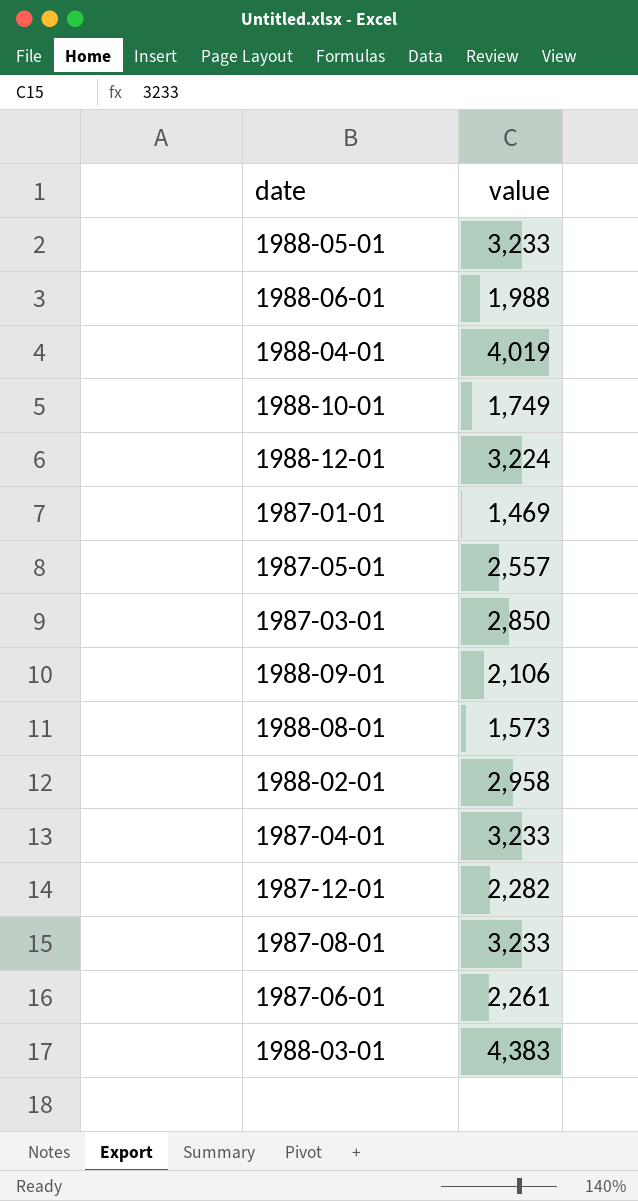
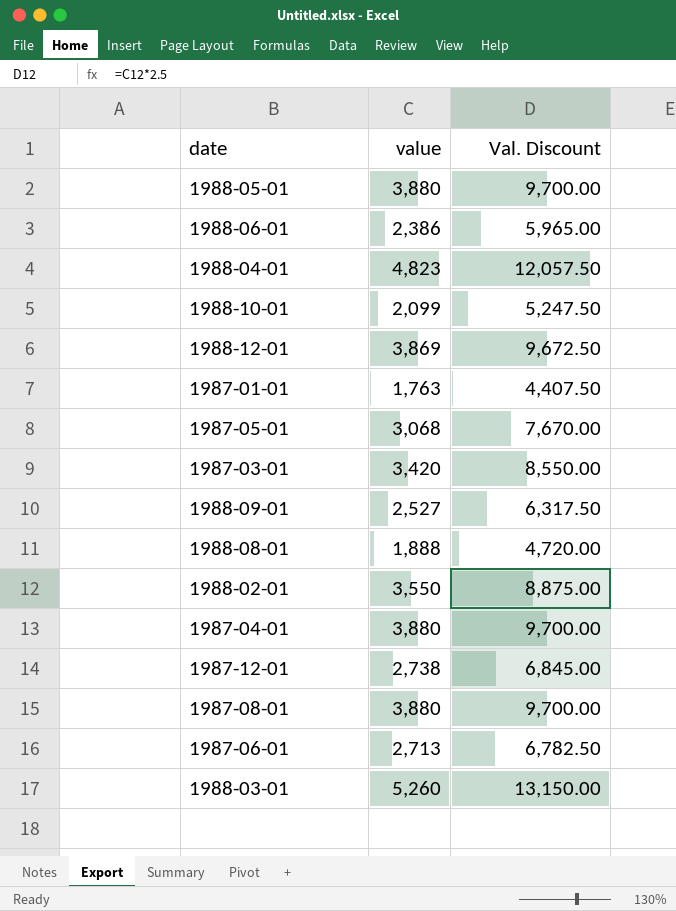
column Val. Discount | formula: none -> [value] * 2.5
1988-05-01 | value: 3,233 -> 3,880
1988-06-01 | value: 1,988 -> 2,386
1988-04-01 | value: 4,019 -> 4,823
1988-10-01 | value: 1,749 -> 2,099
1988-12-01 | value: 3,224 -> 3,869
1987-01-01 | value: 1,469 -> 1,763
1987-05-01 | value: 2,557 -> 3,068
1987-03-01 | value: 2,850 -> 3,420
1988-09-01 | value: 2,106 -> 2,527
1988-08-01 | value: 1,573 -> 1,888
1988-02-01 | value: 2,958 -> 3,550
1987-04-01 | value: 3,233 -> 3,880
1987-12-01 | value: 2,282 -> 2,738
1987-08-01 | value: 3,233 -> 3,880
1987-06-01 | value: 2,261 -> 2,713
1988-03-01 | value: 4,383 -> 5,260

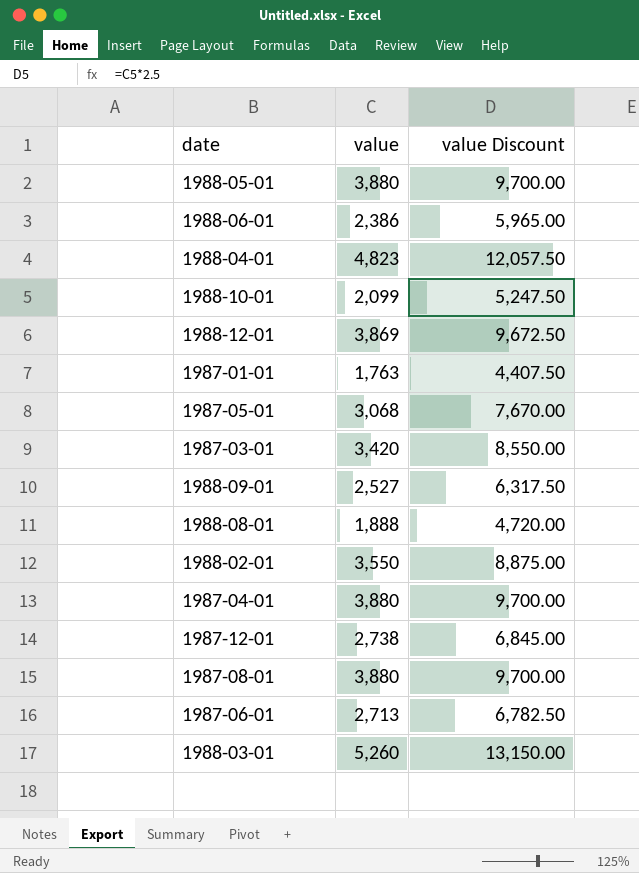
column name: Val. Discount -> value Discount

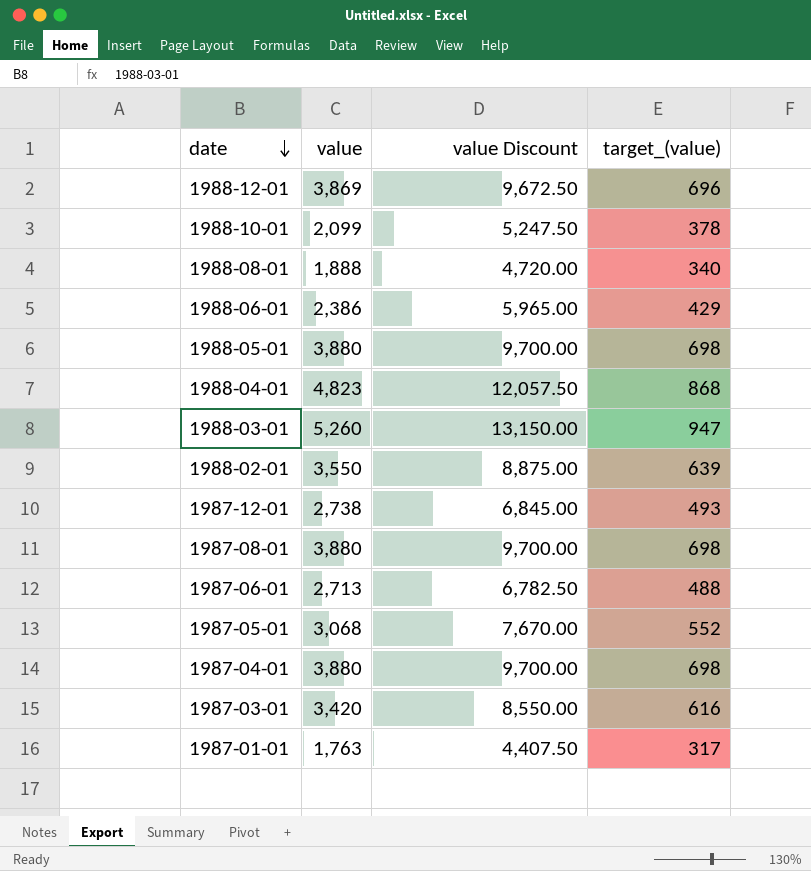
row order: none -> date descending
column target_(value) | formula: none -> [value] * 0.18
row 1988-09-01: 2,527 | 6,317.50 -> none

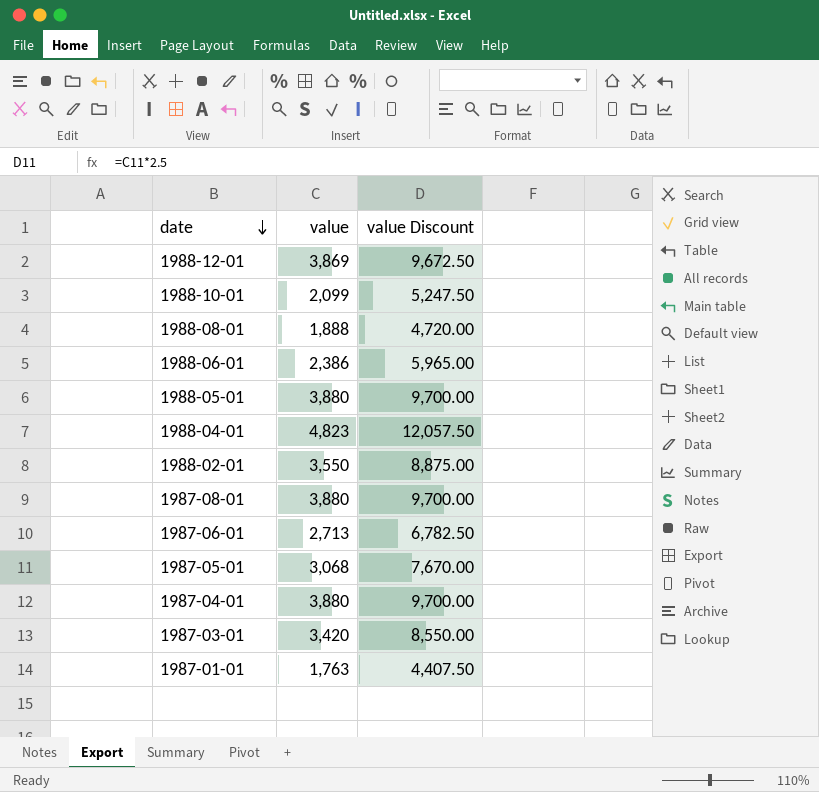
column target_(value) | formula: [value] * 0.18 -> none
row 1988-03-01: 5,260 | 13,150.00 | 947 -> none
row 1987-12-01: 2,738 | 6,845.00 | 493 -> none

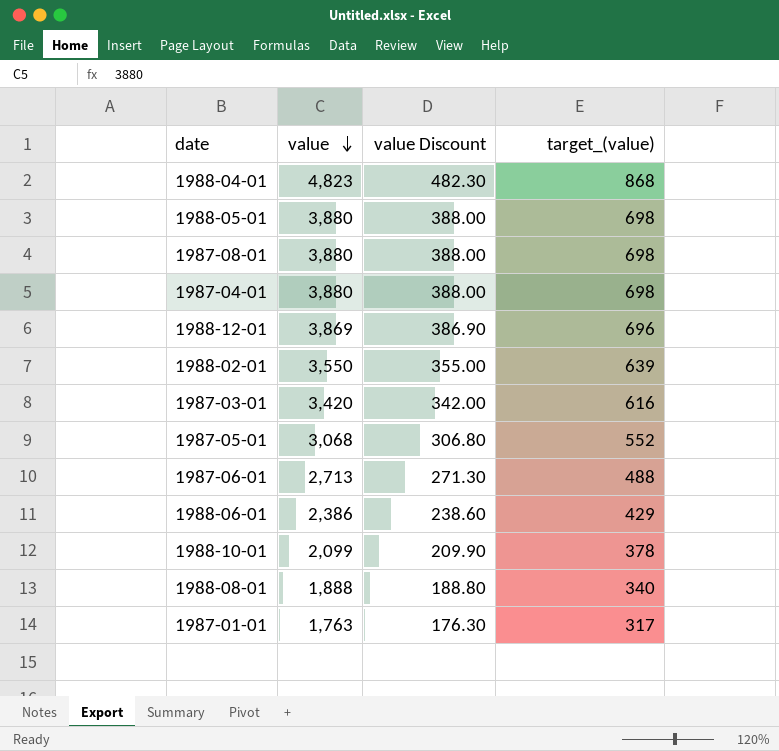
row order: date descending -> value descending
column value Discount | formula: [value] * 2.5 -> [value] * 0.1
column target_(value) | formula: none -> [value] * 0.18

